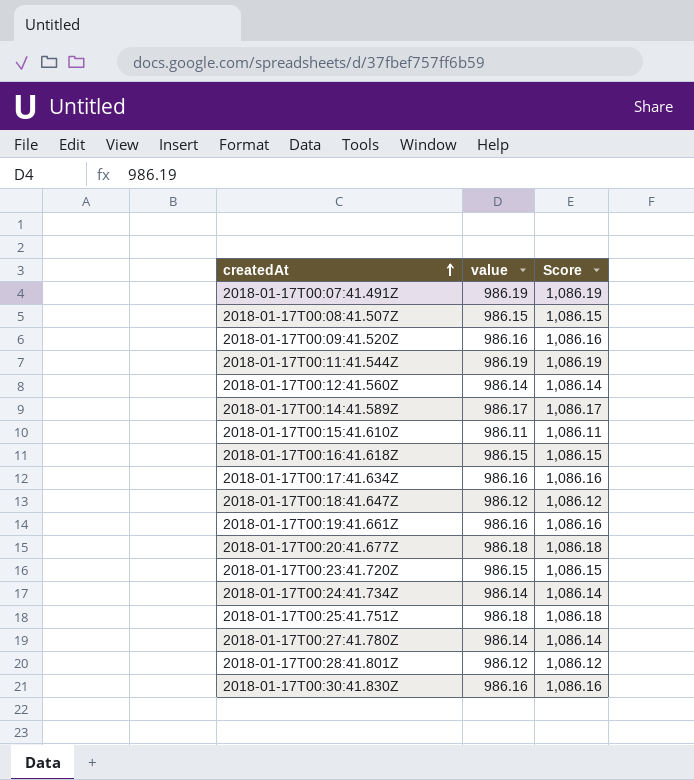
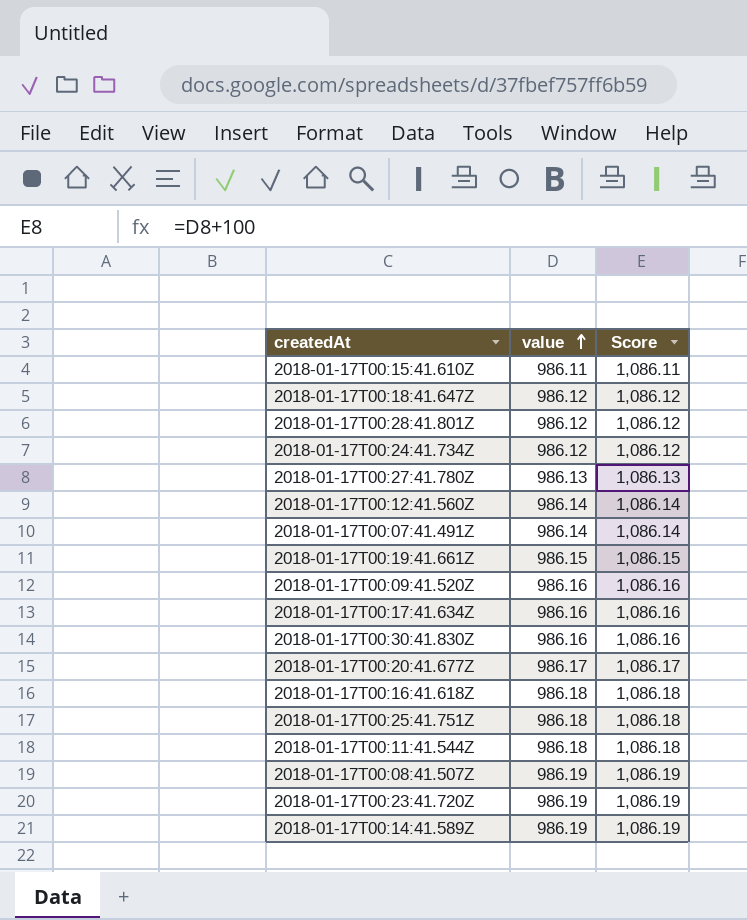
row order: createdAt ascending -> value ascending
2018-01-17T00:24:41.734Z | value: 986.14 -> 986.12
2018-01-17T00:24:41.734Z | Score: 1,086.14 -> 1,086.12
2018-01-17T00:27:41.780Z | value: 986.14 -> 986.13
2018-01-17T00:27:41.780Z | Score: 1,086.14 -> 1,086.13
2018-01-17T00:07:41.491Z | value: 986.19 -> 986.14
2018-01-17T00:07:41.491Z | Score: 1,086.19 -> 1,086.14
2018-01-17T00:19:41.661Z | value: 986.16 -> 986.15
2018-01-17T00:19:41.661Z | Score: 1,086.16 -> 1,086.15
2018-01-17T00:20:41.677Z | value: 986.18 -> 986.17
2018-01-17T00:20:41.677Z | Score: 1,086.18 -> 1,086.17
2018-01-17T00:16:41.618Z | value: 986.15 -> 986.18
2018-01-17T00:16:41.618Z | Score: 1,086.15 -> 1,086.18
2018-01-17T00:11:41.544Z | value: 986.19 -> 986.18
2018-01-17T00:11:41.544Z | Score: 1,086.19 -> 1,086.18
2018-01-17T00:08:41.507Z | value: 986.15 -> 986.19
2018-01-17T00:08:41.507Z | Score: 1,086.15 -> 1,086.19
2018-01-17T00:23:41.720Z | value: 986.15 -> 986.19
2018-01-17T00:23:41.720Z | Score: 1,086.15 -> 1,086.19
2018-01-17T00:14:41.589Z | value: 986.17 -> 986.19
2018-01-17T00:14:41.589Z | Score: 1,086.17 -> 1,086.19

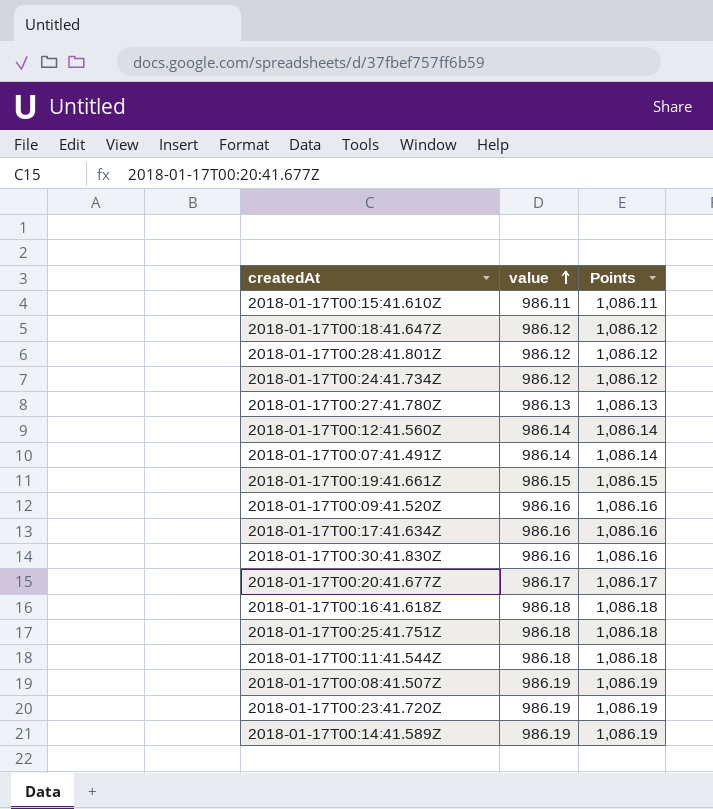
column name: Score -> Points

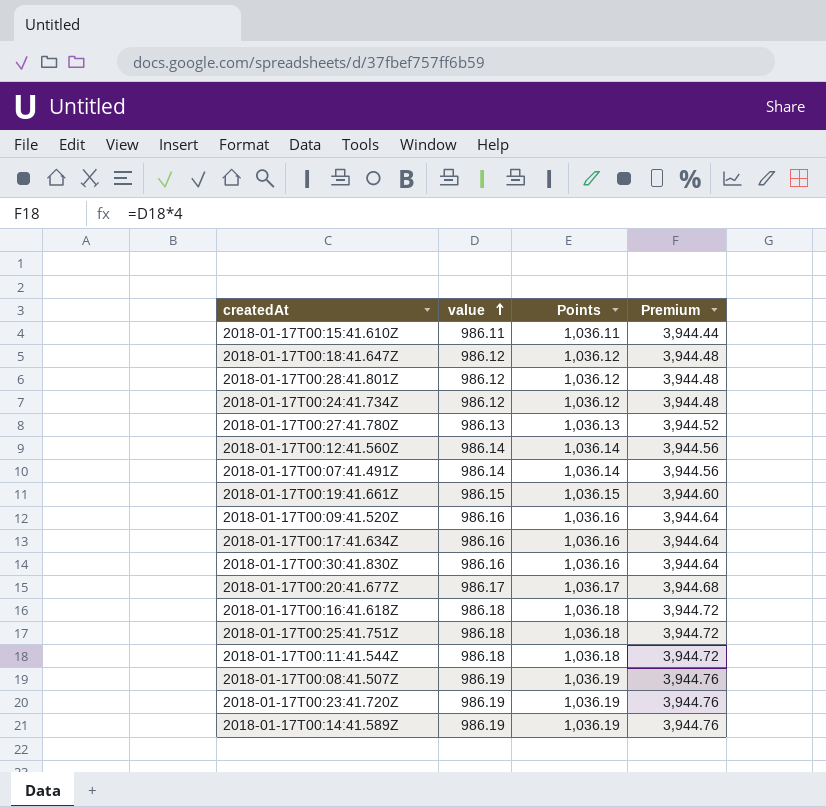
column Points | formula: [value] + 100 -> [value] + 50
column Premium | formula: none -> [value] * 4

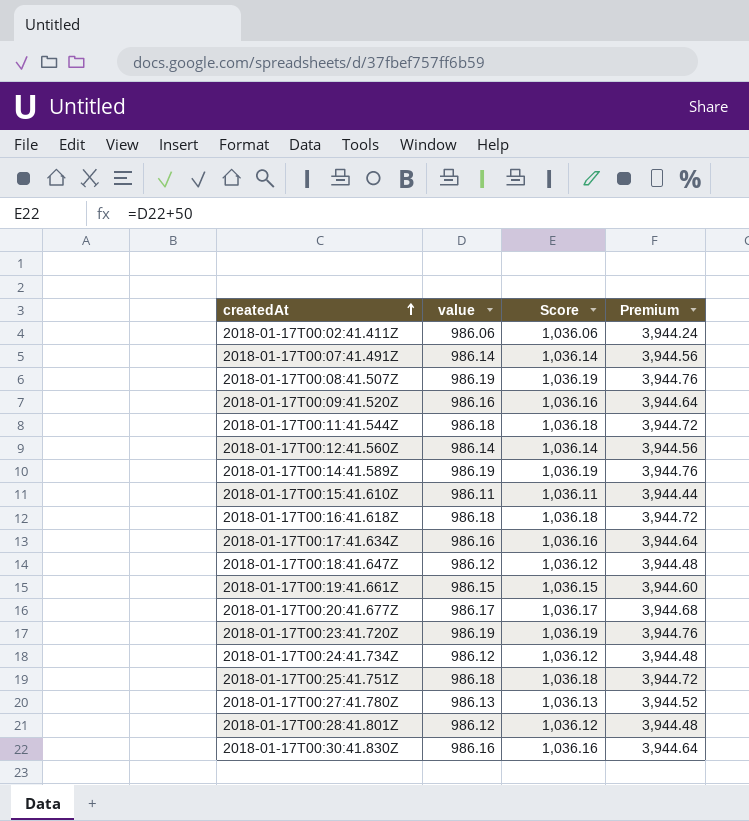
row order: value ascending -> createdAt ascending
column name: Points -> Score
row 2018-01-17T00:02:41.411Z: none -> 986.06 | 1,036.06 | 3,944.24

